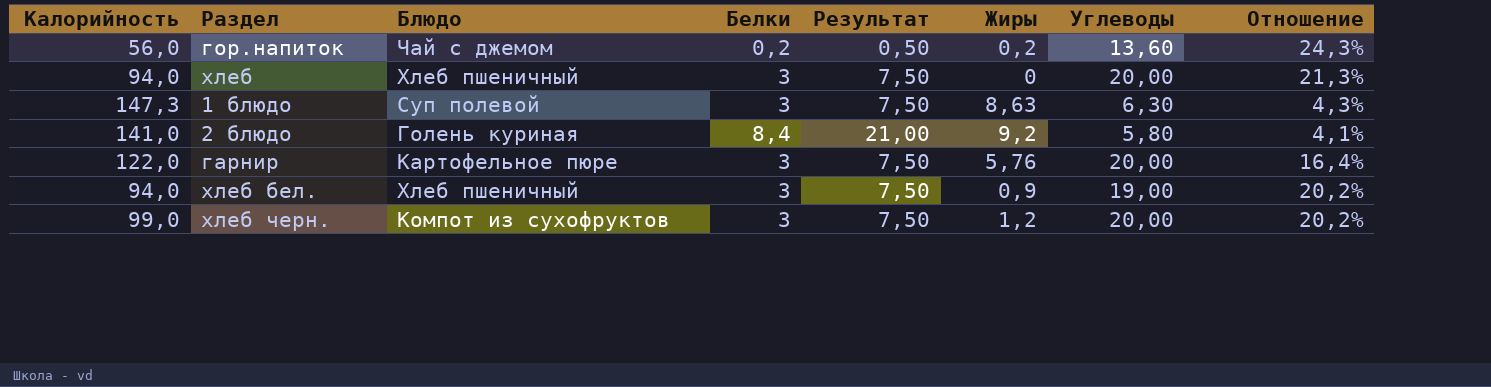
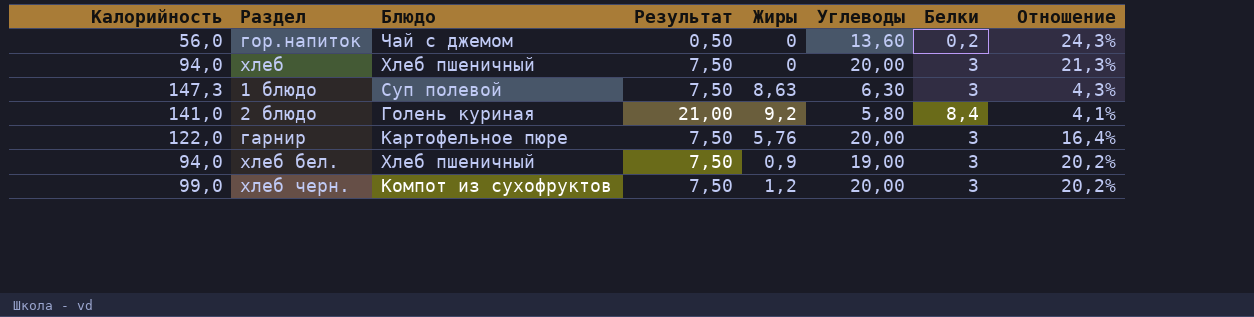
column Белки | position: 4 -> 7
гор.напиток | Жиры: 0,2 -> 0

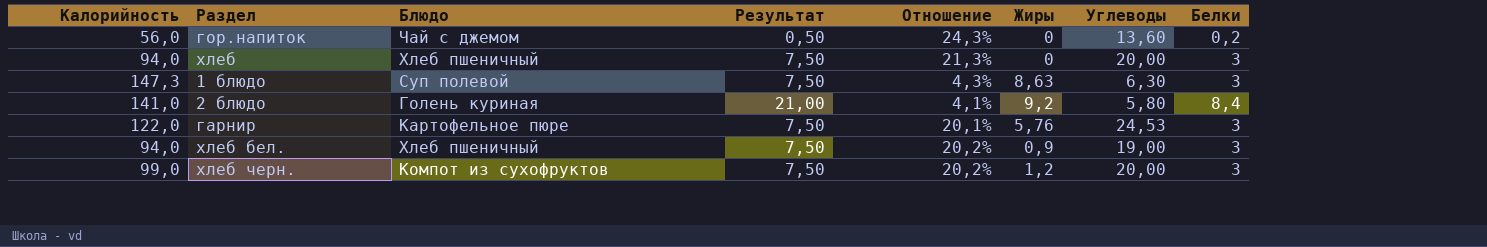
column Отношение | position: 8 -> 5
гарнир | Отношение: 16,4% -> 20,1%
гарнир | Углеводы: 20,00 -> 24,53

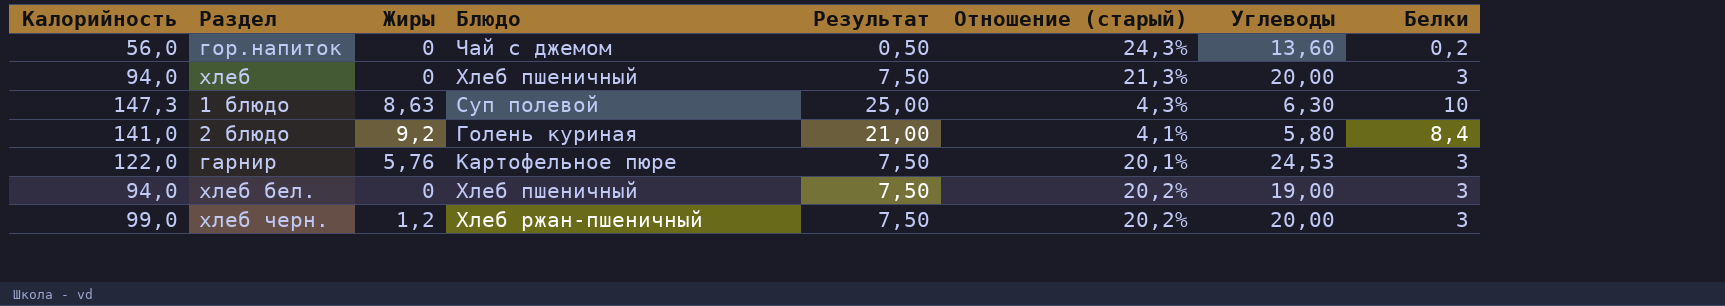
column Жиры | position: 6 -> 3
column name: Отношение -> Отношение (старый)
1 блюдо | Результат: 7,50 -> 25,00
1 блюдо | Белки: 3 -> 10
хлеб бел. | Жиры: 0,9 -> 0
хлеб черн. | Блюдо: Компот из сухофруктов -> Хлеб ржан-пшеничный

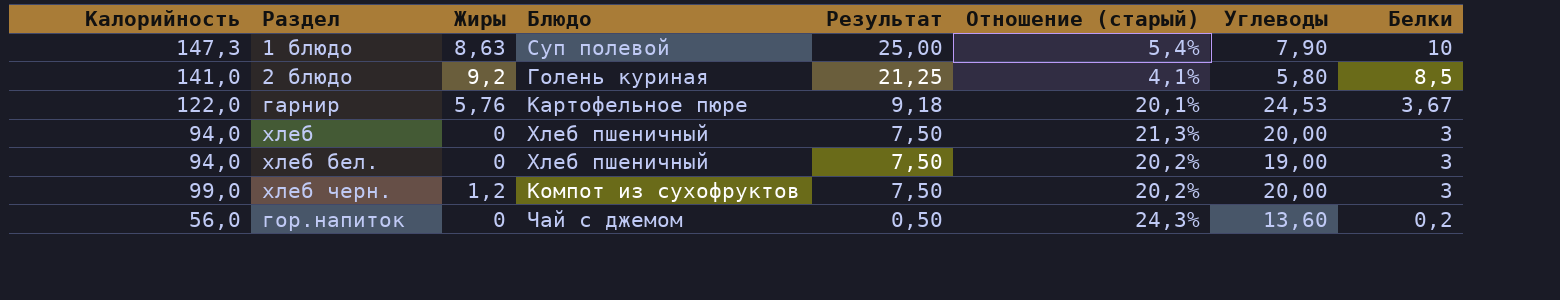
row order: none -> Результат descending
1 блюдо | Отношение (старый): 4,3% -> 5,4%
1 блюдо | Углеводы: 6,30 -> 7,90
2 блюдо | Результат: 21,00 -> 21,25
2 блюдо | Белки: 8,4 -> 8,5
гарнир | Результат: 7,50 -> 9,18
гарнир | Белки: 3 -> 3,67
хлеб черн. | Блюдо: Хлеб ржан-пшеничный -> Компот из сухофруктов

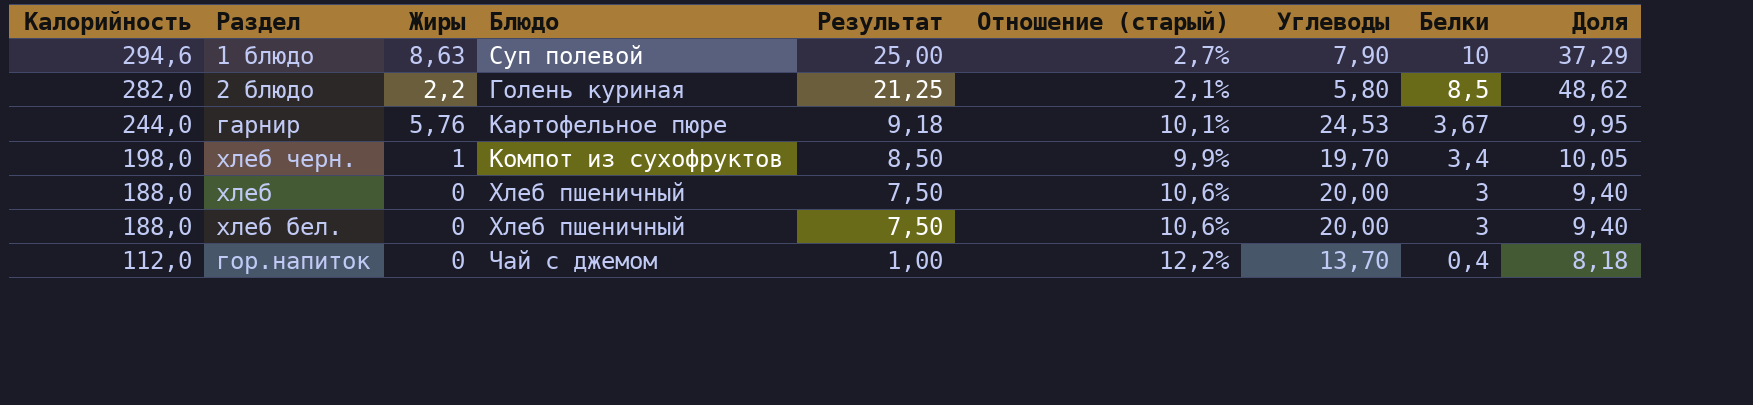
row order: Результат descending -> Калорийность descending
column Доля | formula: none -> [Калорийность] / [Углеводы]
1 блюдо | Калорийность: 147,3 -> 294,6
1 блюдо | Отношение (старый): 5,4% -> 2,7%
2 блюдо | Калорийность: 141,0 -> 282,0
2 блюдо | Жиры: 9,2 -> 2,2
2 блюдо | Отношение (старый): 4,1% -> 2,1%
гарнир | Калорийность: 122,0 -> 244,0
гарнир | Отношение (старый): 20,1% -> 10,1%
хлеб черн. | Калорийность: 99,0 -> 198,0
хлеб черн. | Жиры: 1,2 -> 1
хлеб черн. | Результат: 7,50 -> 8,50
хлеб черн. | Отношение (старый): 20,2% -> 9,9%
хлеб черн. | Углеводы: 20,00 -> 19,70
хлеб черн. | Белки: 3 -> 3,4
хлеб | Калорийность: 94,0 -> 188,0
хлеб | Отношение (старый): 21,3% -> 10,6%
хлеб бел. | Калорийность: 94,0 -> 188,0
хлеб бел. | Отношение (старый): 20,2% -> 10,6%
хлеб бел. | Углеводы: 19,00 -> 20,00
гор.напиток | Калорийность: 56,0 -> 112,0
гор.напиток | Результат: 0,50 -> 1,00
гор.напиток | Отношение (старый): 24,3% -> 12,2%
гор.напиток | Углеводы: 13,60 -> 13,70
гор.напиток | Белки: 0,2 -> 0,4

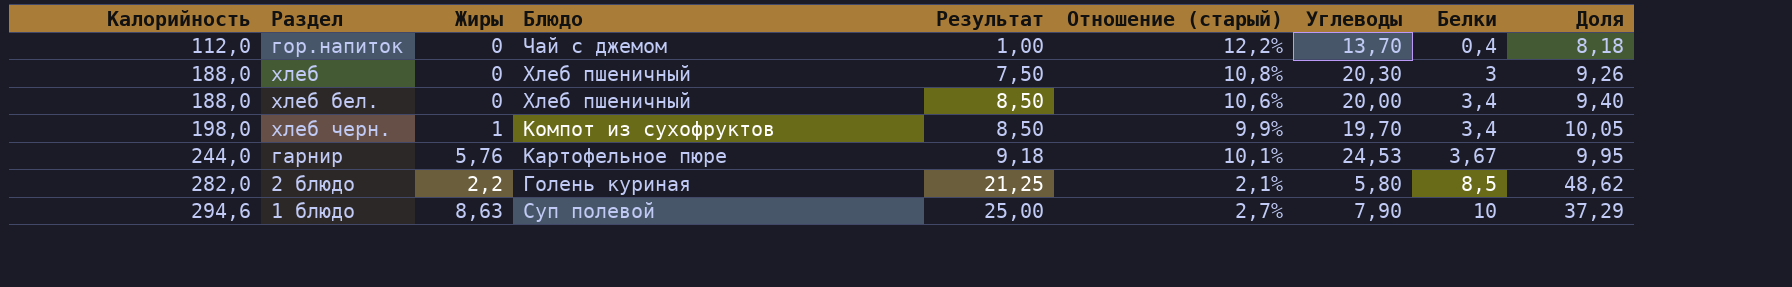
row order: Калорийность descending -> Калорийность ascending
хлеб | Отношение (старый): 10,6% -> 10,8%
хлеб | Углеводы: 20,00 -> 20,30
хлеб | Доля: 9,40 -> 9,26
хлеб бел. | Результат: 7,50 -> 8,50
хлеб бел. | Белки: 3 -> 3,4

